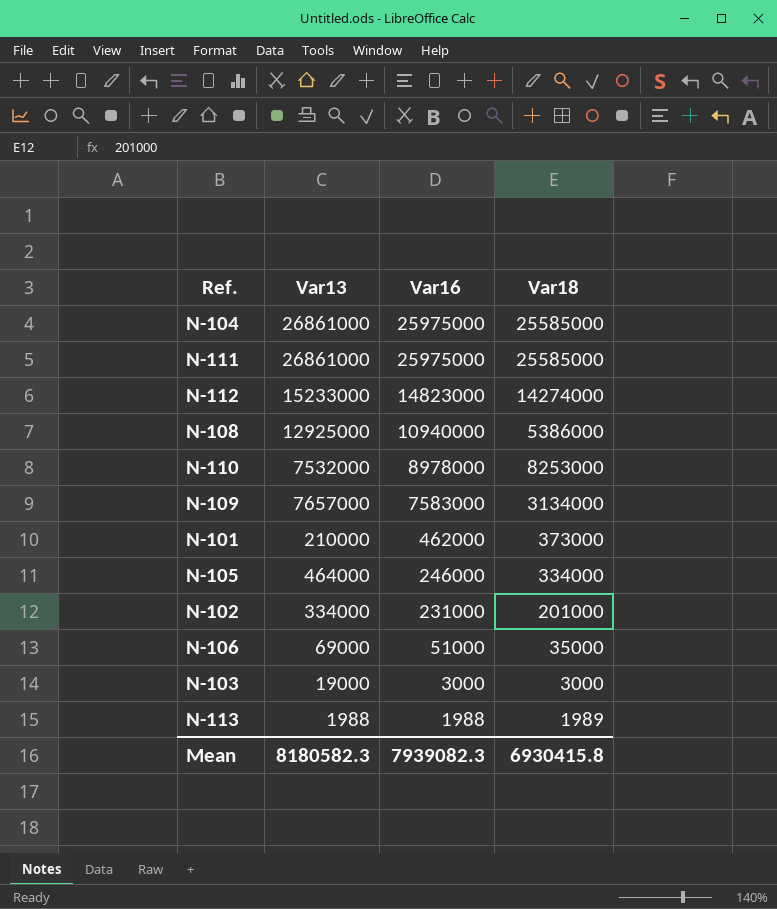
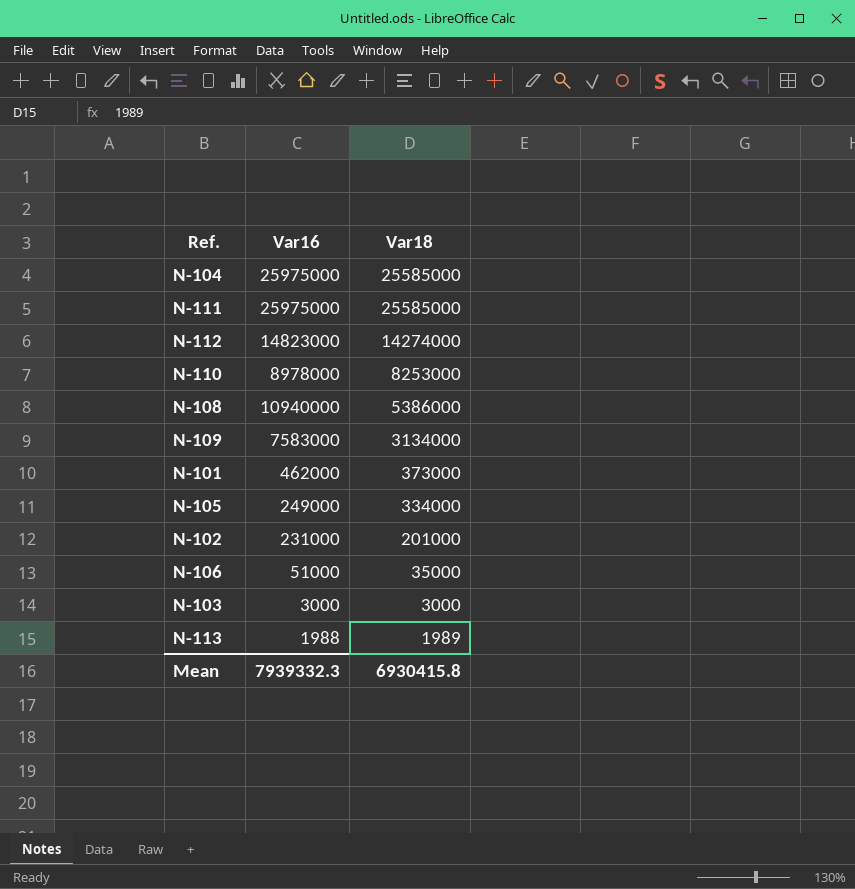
row order: Var16 descending -> Var18 descending
column Var13 | position: 2 -> none
N-105 | Var16: 246000 -> 249000
Mean | Var16: 7939082.3 -> 7939332.3

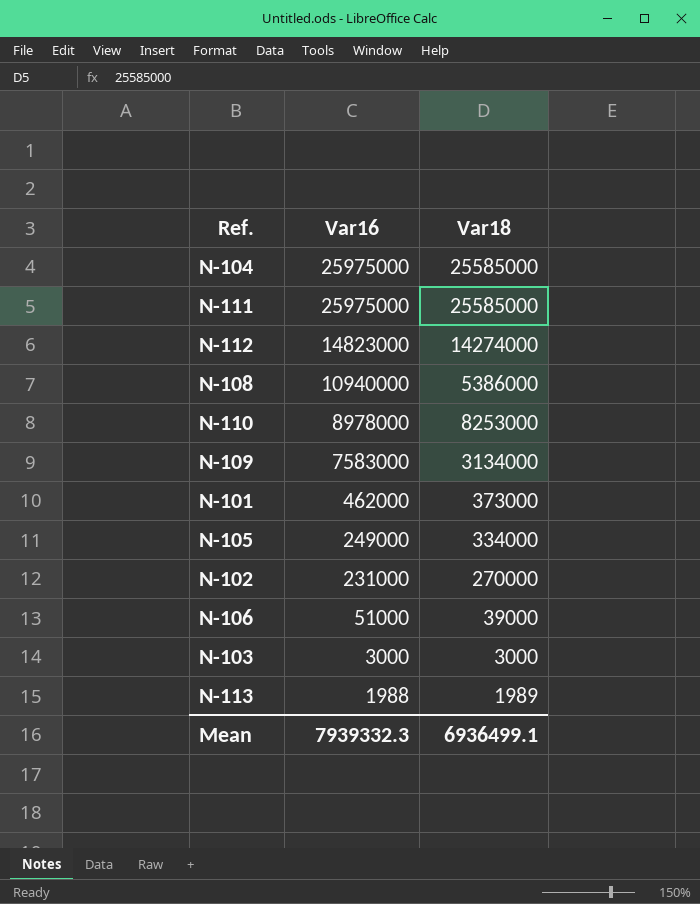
row order: Var18 descending -> Var16 descending
N-102 | Var18: 201000 -> 270000
N-106 | Var18: 35000 -> 39000
Mean | Var18: 6930415.8 -> 6936499.1

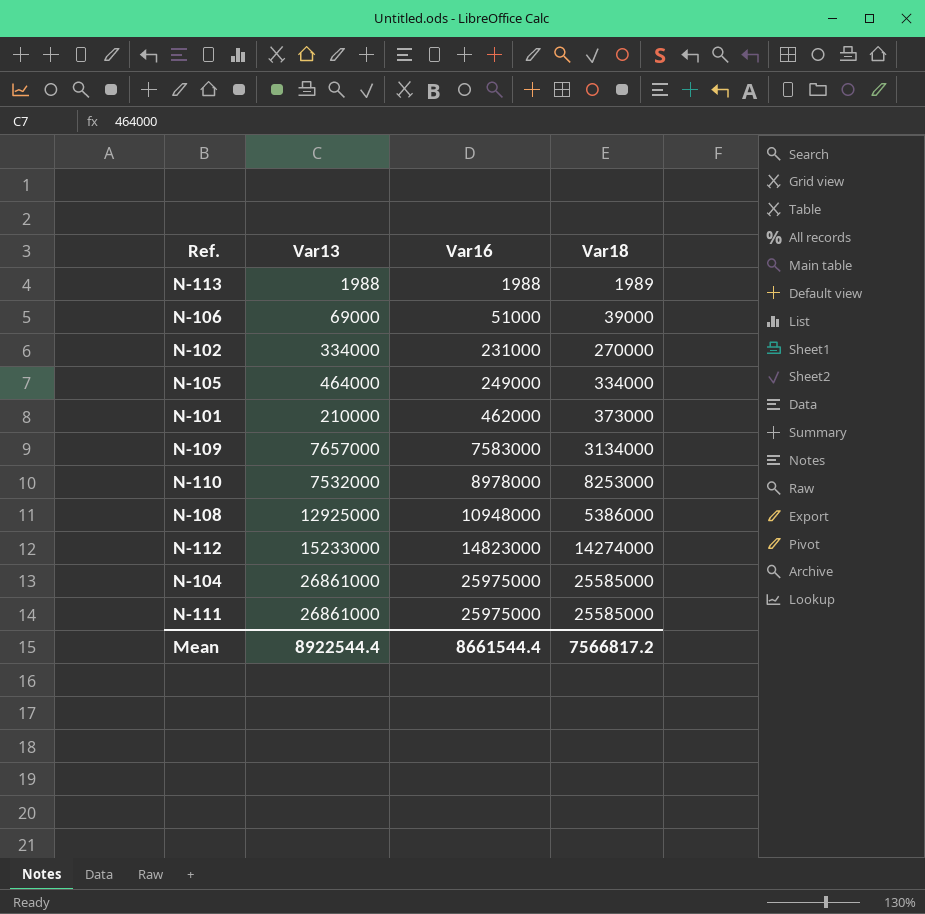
row order: Var16 descending -> Var16 ascending
column Var13 | position: none -> 2
row N-103: 3000 | 3000 -> none
N-108 | Var16: 10940000 -> 10948000
Mean | Var16: 7939332.3 -> 8661544.4
Mean | Var18: 6936499.1 -> 7566817.2

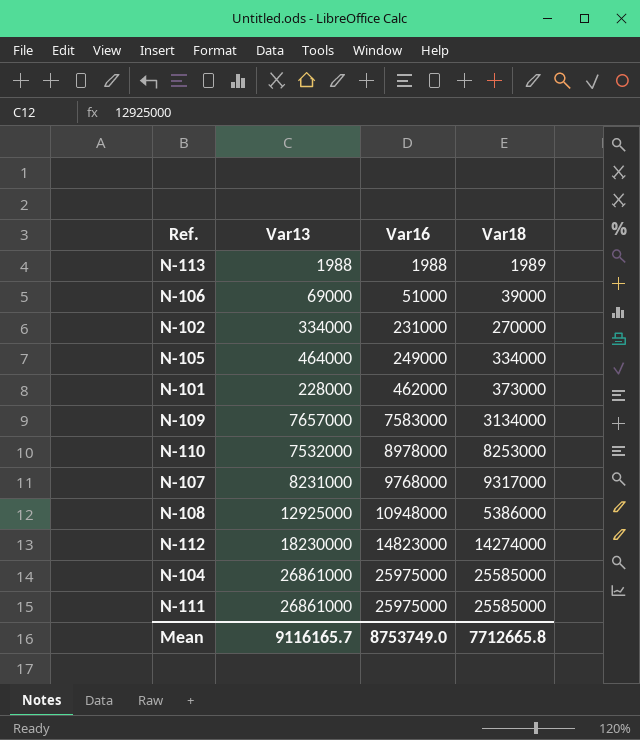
N-101 | Var13: 210000 -> 228000
row N-107: none -> 8231000 | 9768000 | 9317000
N-112 | Var13: 15233000 -> 18230000
Mean | Var13: 8922544.4 -> 9116165.7
Mean | Var16: 8661544.4 -> 8753749.0
Mean | Var18: 7566817.2 -> 7712665.8

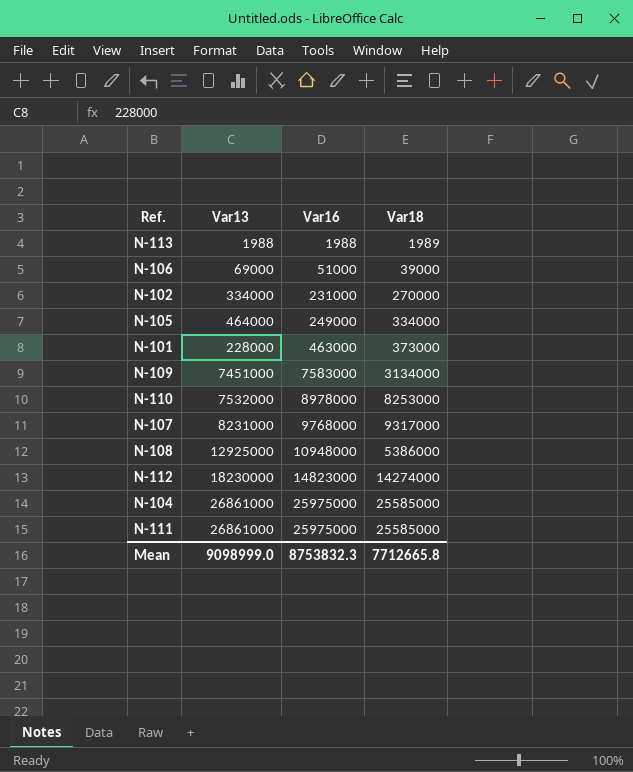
N-101 | Var16: 462000 -> 463000
N-109 | Var13: 7657000 -> 7451000
Mean | Var13: 9116165.7 -> 9098999.0
Mean | Var16: 8753749.0 -> 8753832.3

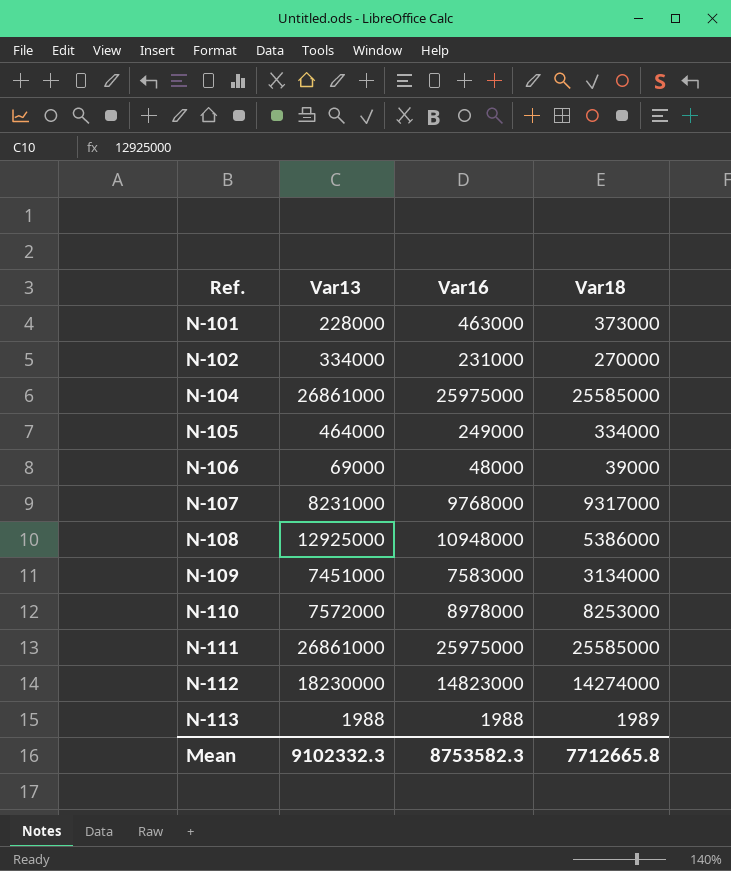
row order: Var16 ascending -> Ref. ascending
N-106 | Var16: 51000 -> 48000
N-110 | Var13: 7532000 -> 7572000
Mean | Var13: 9098999.0 -> 9102332.3
Mean | Var16: 8753832.3 -> 8753582.3

